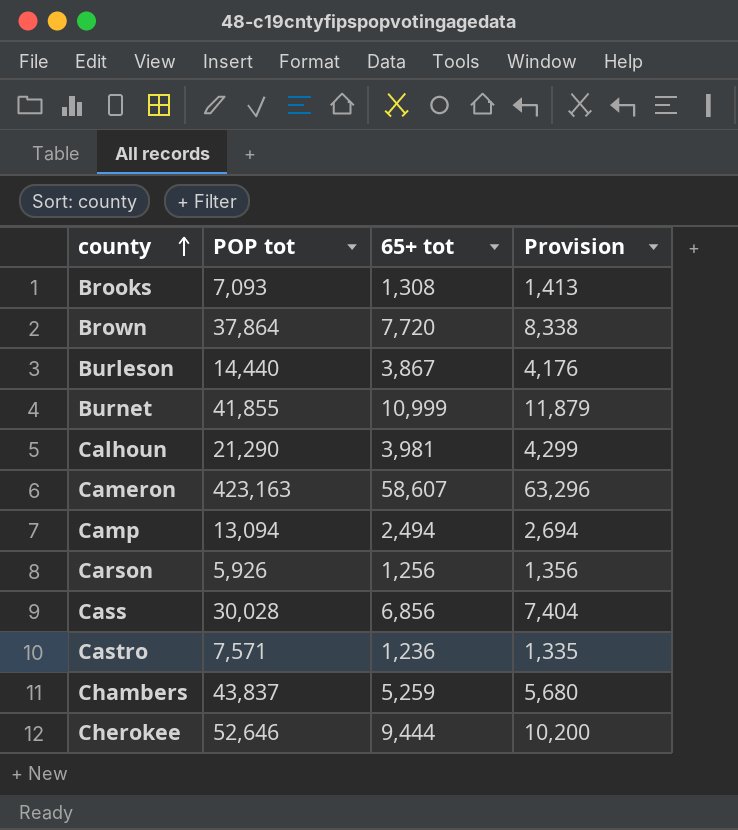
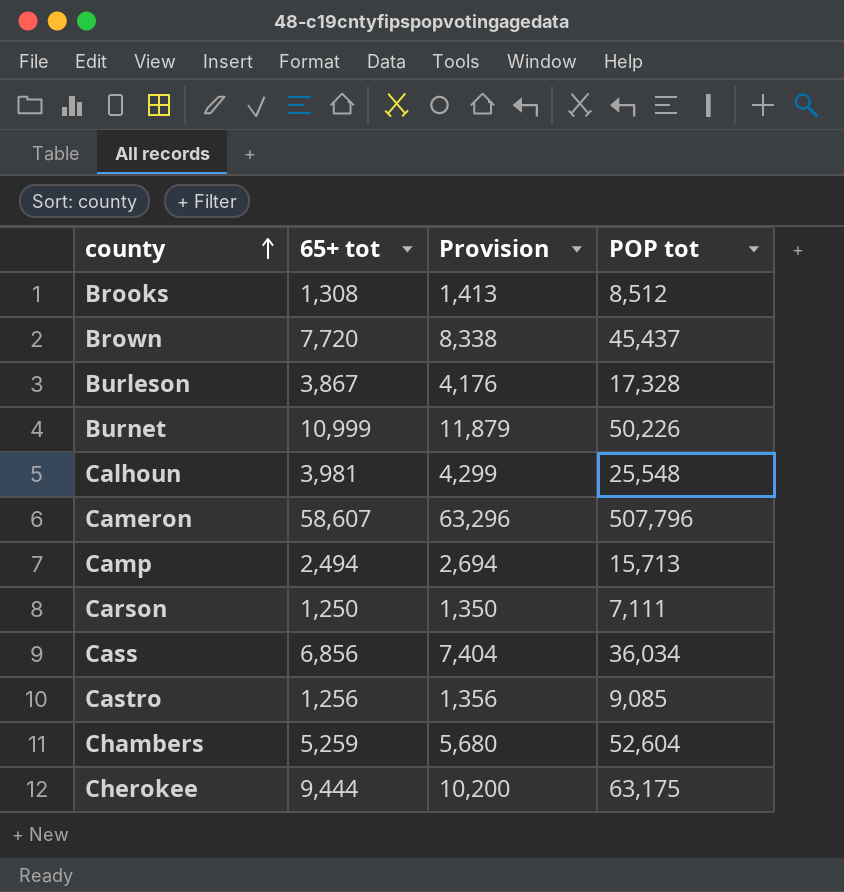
column POP tot | position: 2 -> 4
Brooks | POP tot: 7,093 -> 8,512
Brown | POP tot: 37,864 -> 45,437
Burleson | POP tot: 14,440 -> 17,328
Burnet | POP tot: 41,855 -> 50,226
Calhoun | POP tot: 21,290 -> 25,548
Cameron | POP tot: 423,163 -> 507,796
Camp | POP tot: 13,094 -> 15,713
Carson | 65+ tot: 1,256 -> 1,250
Carson | Provision: 1,356 -> 1,350
Carson | POP tot: 5,926 -> 7,111
Cass | POP tot: 30,028 -> 36,034
Castro | 65+ tot: 1,236 -> 1,256
Castro | Provision: 1,335 -> 1,356
Castro | POP tot: 7,571 -> 9,085
Chambers | POP tot: 43,837 -> 52,604
Cherokee | POP tot: 52,646 -> 63,175

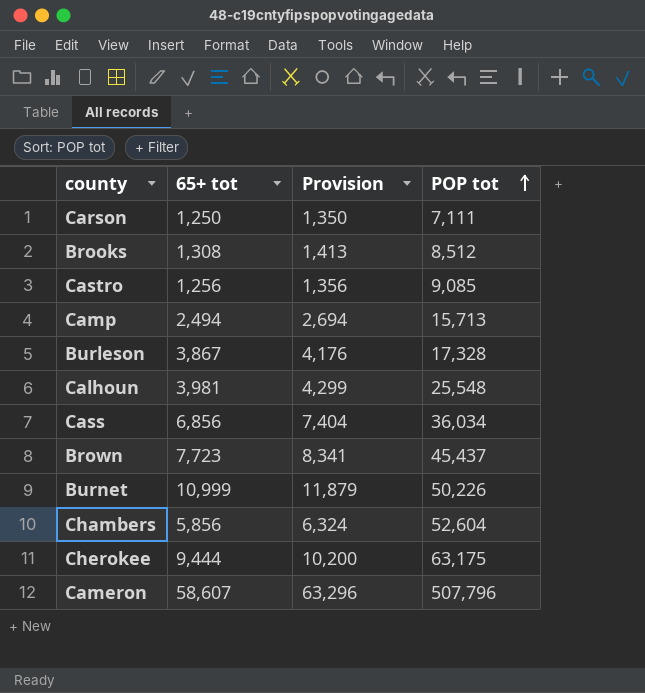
row order: county ascending -> POP tot ascending
Brown | 65+ tot: 7,720 -> 7,723
Brown | Provision: 8,338 -> 8,341
Chambers | 65+ tot: 5,259 -> 5,856
Chambers | Provision: 5,680 -> 6,324

